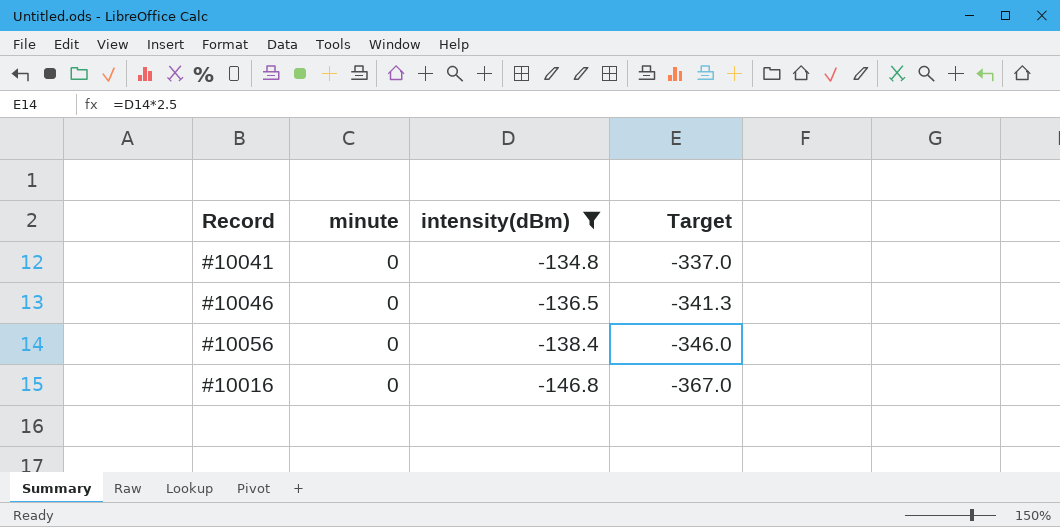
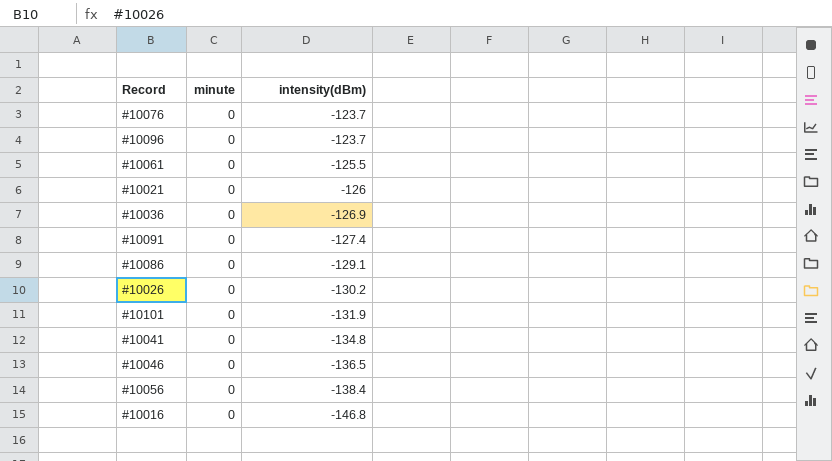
filter: intensity(dBm) <= -134.8 -> none
column Target | formula: [intensity(dBm)] * 2.5 -> none

